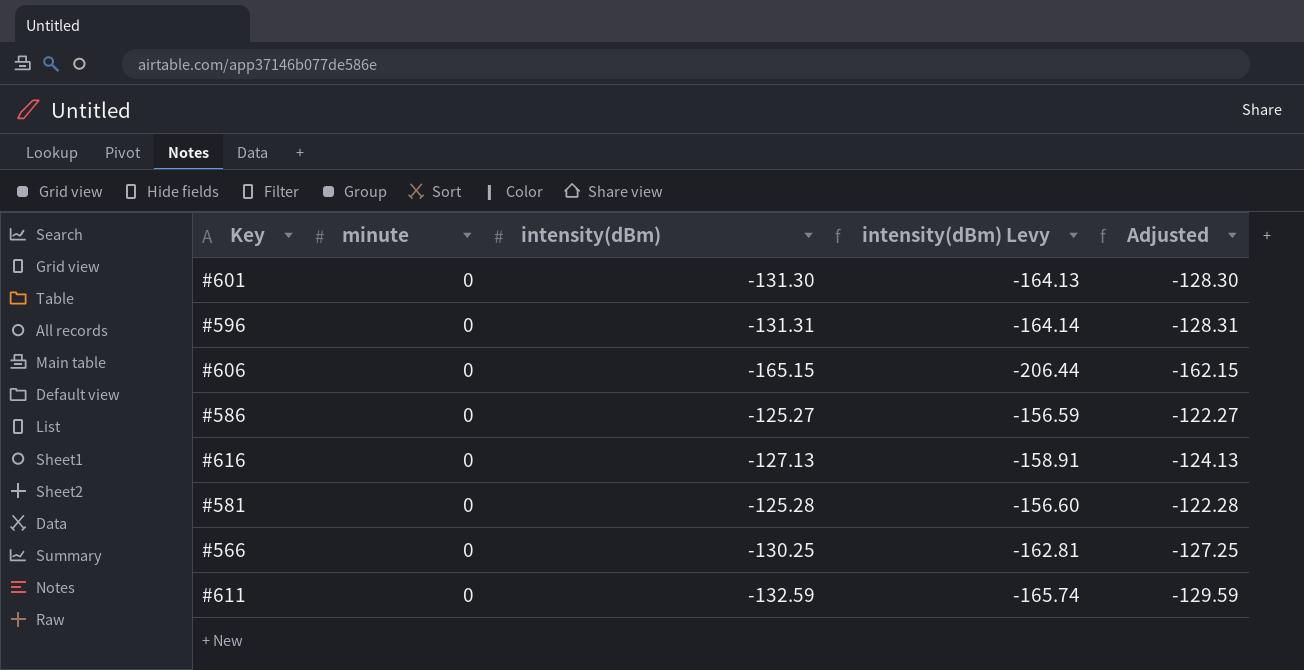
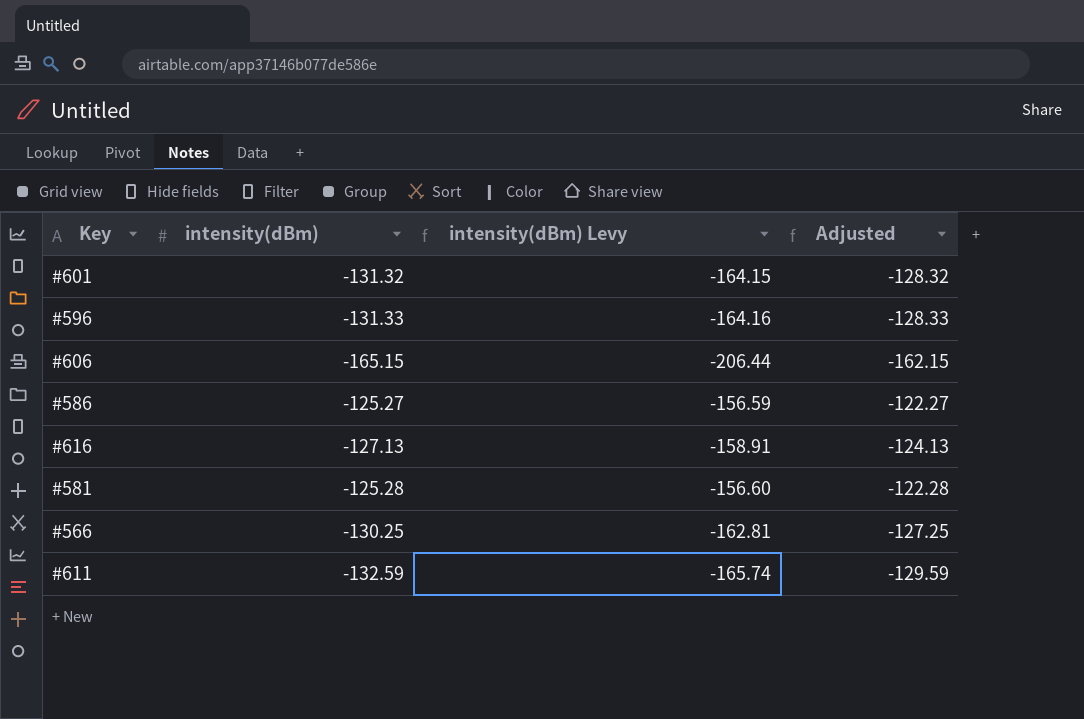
column minute | position: 2 -> none
#601 | intensity(dBm): -131.30 -> -131.32
#601 | intensity(dBm) Levy: -164.13 -> -164.15
#601 | Adjusted: -128.30 -> -128.32
#596 | intensity(dBm): -131.31 -> -131.33
#596 | intensity(dBm) Levy: -164.14 -> -164.16
#596 | Adjusted: -128.31 -> -128.33

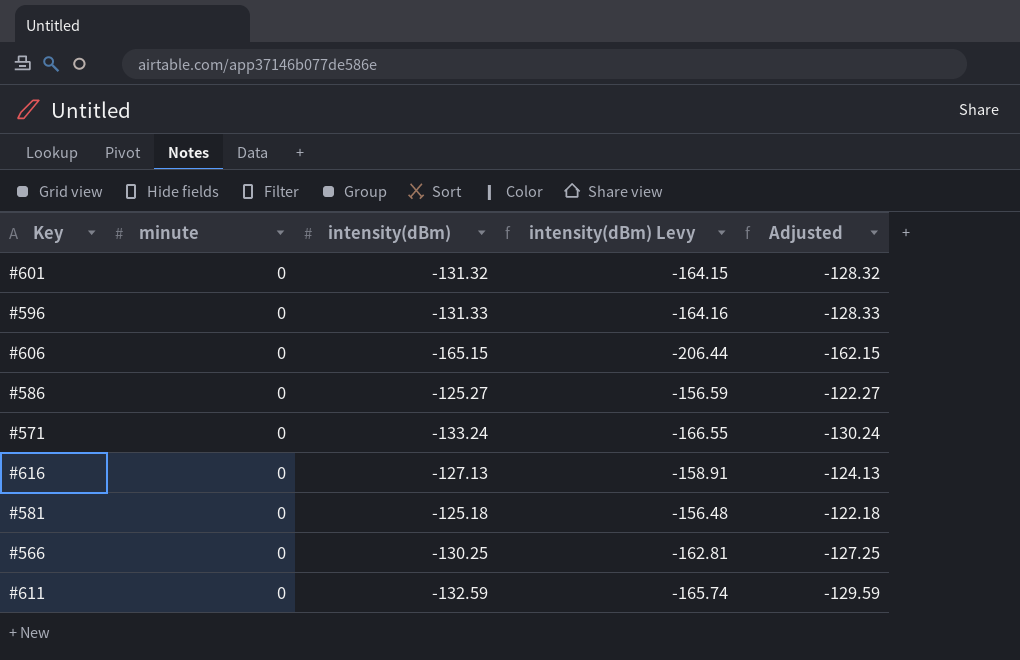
column minute | position: none -> 2
row #571: none -> 0 | -133.24 | -166.55 | -130.24
#581 | intensity(dBm): -125.28 -> -125.18
#581 | intensity(dBm) Levy: -156.60 -> -156.48
#581 | Adjusted: -122.28 -> -122.18

